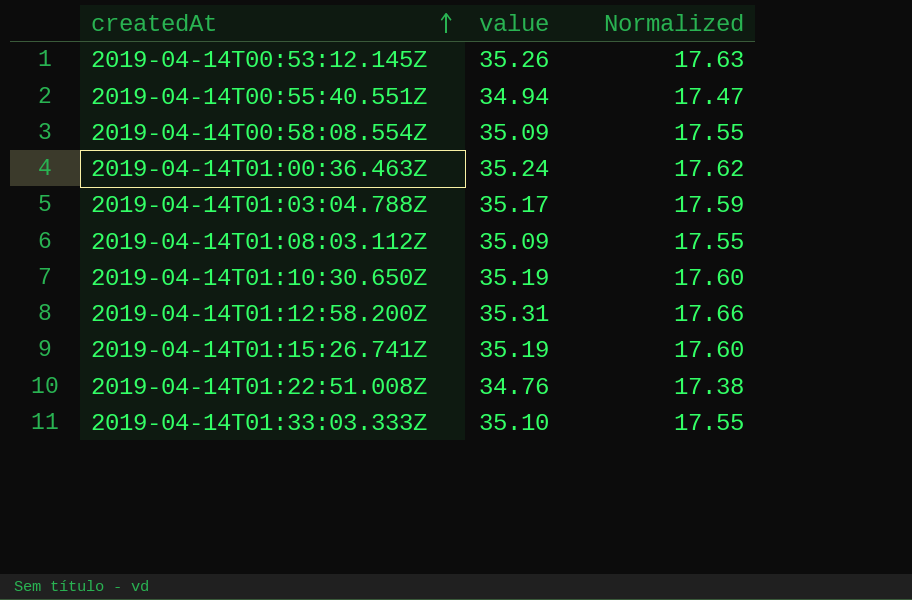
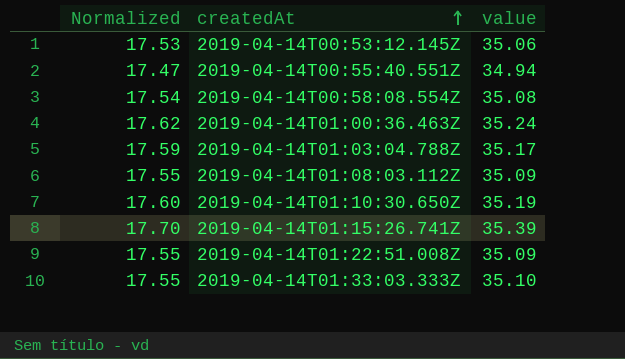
column Normalized | position: 3 -> 1
row 2019-04-14T01:12:58.200Z: 35.31 | 17.66 -> none
2019-04-14T00:53:12.145Z | Normalized: 17.63 -> 17.53
2019-04-14T00:53:12.145Z | value: 35.26 -> 35.06
2019-04-14T00:58:08.554Z | Normalized: 17.55 -> 17.54
2019-04-14T00:58:08.554Z | value: 35.09 -> 35.08
2019-04-14T01:15:26.741Z | Normalized: 17.60 -> 17.70
2019-04-14T01:15:26.741Z | value: 35.19 -> 35.39
2019-04-14T01:22:51.008Z | Normalized: 17.38 -> 17.55
2019-04-14T01:22:51.008Z | value: 34.76 -> 35.09

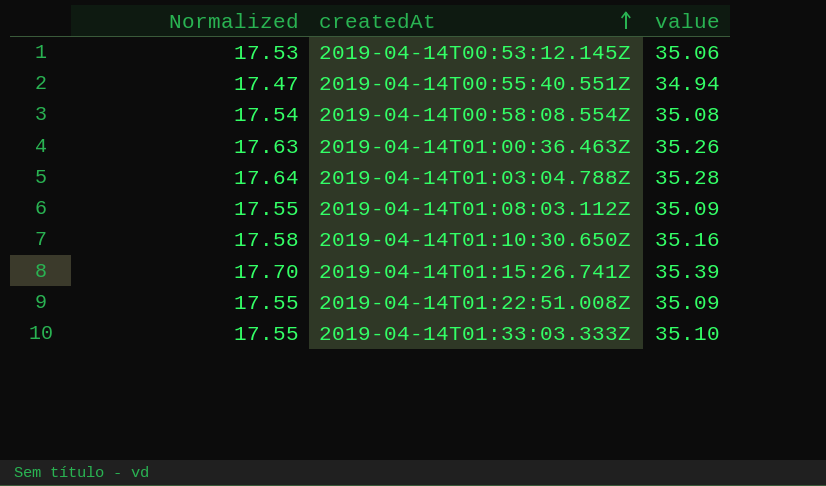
2019-04-14T01:00:36.463Z | Normalized: 17.62 -> 17.63
2019-04-14T01:00:36.463Z | value: 35.24 -> 35.26
2019-04-14T01:03:04.788Z | Normalized: 17.59 -> 17.64
2019-04-14T01:03:04.788Z | value: 35.17 -> 35.28
2019-04-14T01:10:30.650Z | Normalized: 17.60 -> 17.58
2019-04-14T01:10:30.650Z | value: 35.19 -> 35.16

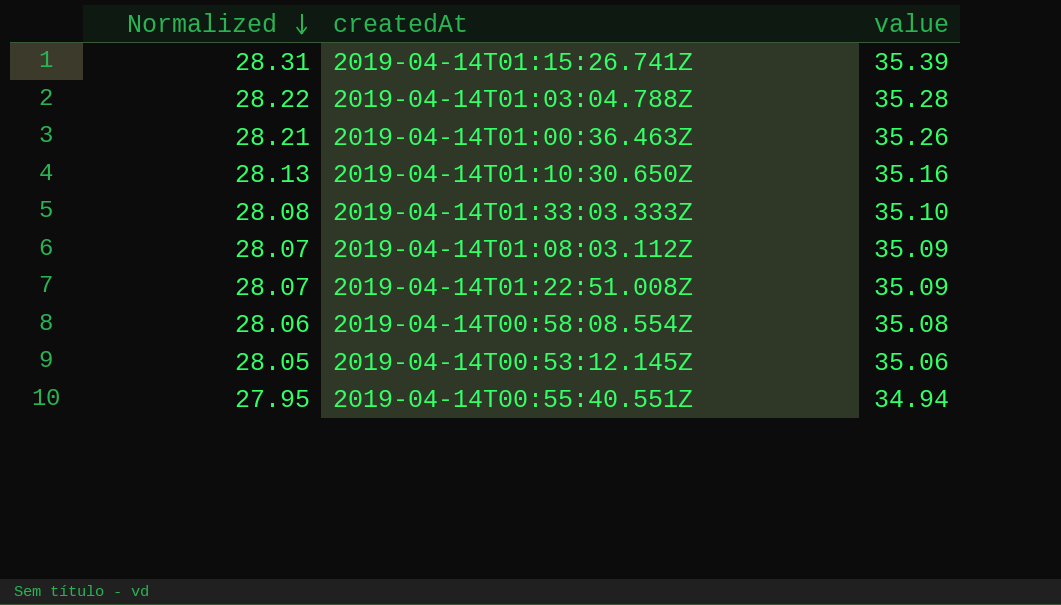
row order: createdAt ascending -> Normalized descending
column Normalized | formula: [value] * 0.5 -> [value] * 0.8

